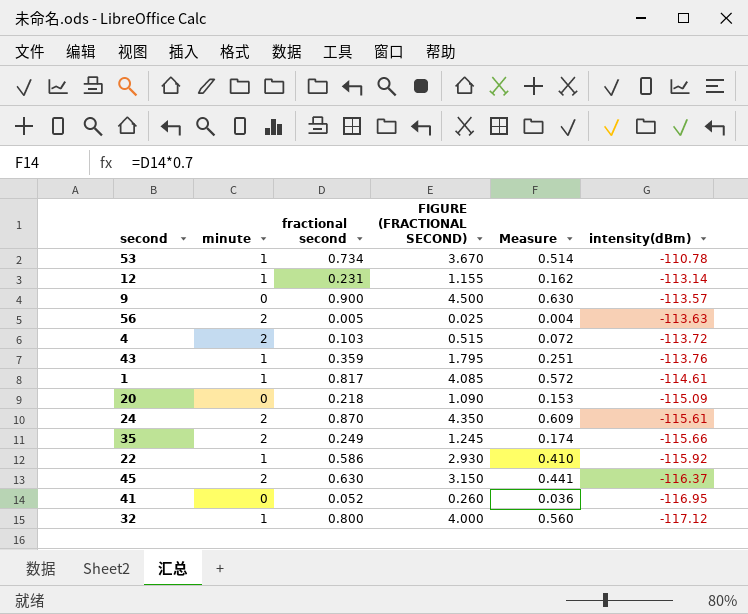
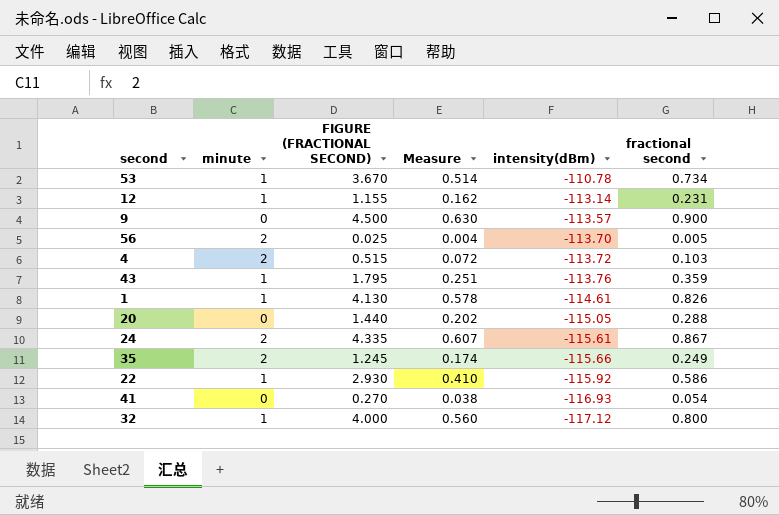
column fractional second | position: 3 -> 6
row 45: 2 | 0.630 | 3.150 | 0.441 | -116.37 -> none
56 | intensity(dBm): -113.63 -> -113.70
1 | FIGURE (FRACTIONAL SECOND): 4.085 -> 4.130
1 | Measure: 0.572 -> 0.578
1 | fractional second: 0.817 -> 0.826
20 | FIGURE (FRACTIONAL SECOND): 1.090 -> 1.440
20 | Measure: 0.153 -> 0.202
20 | intensity(dBm): -115.09 -> -115.05
20 | fractional second: 0.218 -> 0.288
24 | FIGURE (FRACTIONAL SECOND): 4.350 -> 4.335
24 | Measure: 0.609 -> 0.607
24 | fractional second: 0.870 -> 0.867
41 | FIGURE (FRACTIONAL SECOND): 0.260 -> 0.270
41 | Measure: 0.036 -> 0.038
41 | intensity(dBm): -116.95 -> -116.93
41 | fractional second: 0.052 -> 0.054

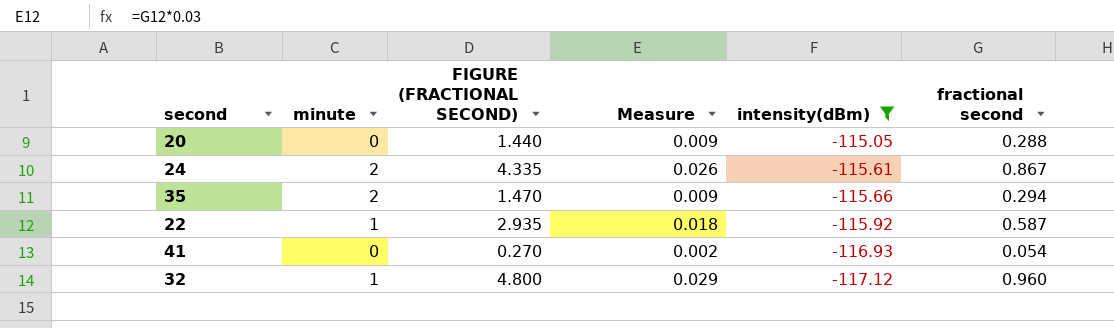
filter: none -> intensity(dBm) <= -115.05
column Measure | formula: [fractional second] * 0.7 -> [fractional second] * 0.03
35 | FIGURE (FRACTIONAL SECOND): 1.245 -> 1.470
35 | fractional second: 0.249 -> 0.294
22 | FIGURE (FRACTIONAL SECOND): 2.930 -> 2.935
22 | fractional second: 0.586 -> 0.587
32 | FIGURE (FRACTIONAL SECOND): 4.000 -> 4.800
32 | fractional second: 0.800 -> 0.960

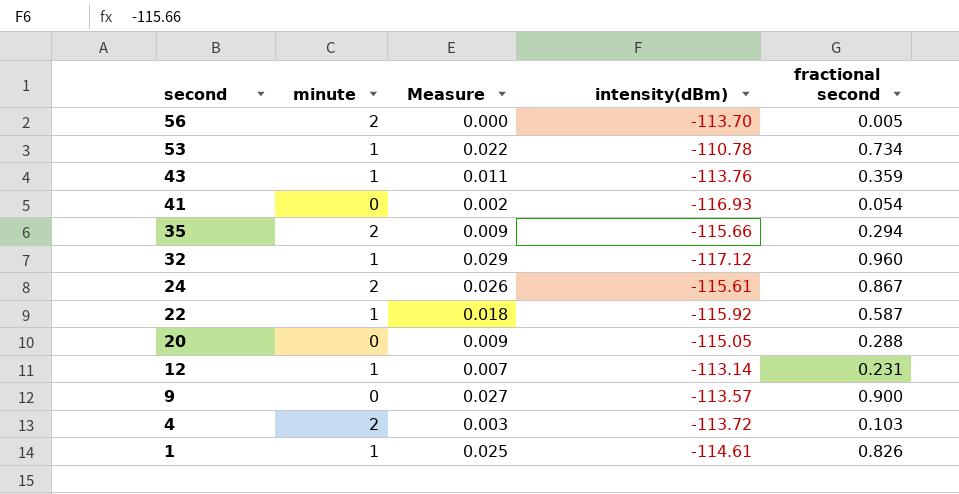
filter: intensity(dBm) <= -115.05 -> none
row order: intensity(dBm) descending -> second descending
column FIGURE (FRACTIONAL SECOND) | formula: [fractional second] * 5 -> none

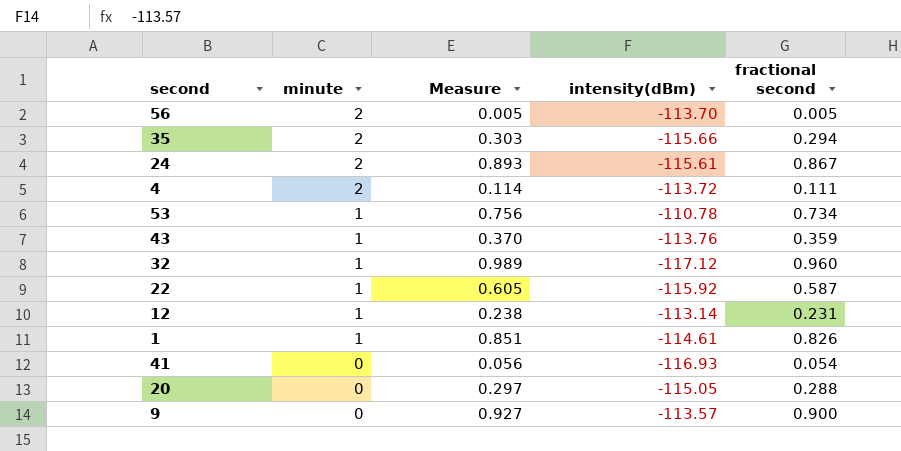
row order: second descending -> minute descending
column Measure | formula: [fractional second] * 0.03 -> [fractional second] * 1.03
4 | fractional second: 0.103 -> 0.111

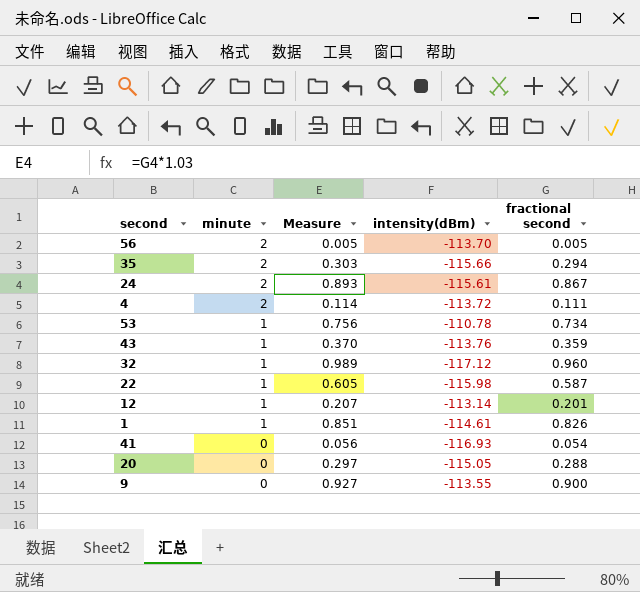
22 | intensity(dBm): -115.92 -> -115.98
12 | Measure: 0.238 -> 0.207
12 | fractional second: 0.231 -> 0.201
9 | intensity(dBm): -113.57 -> -113.55

